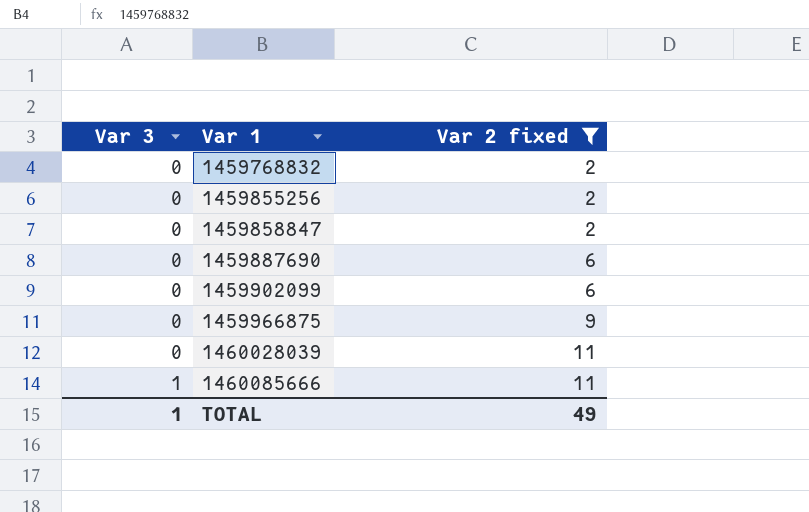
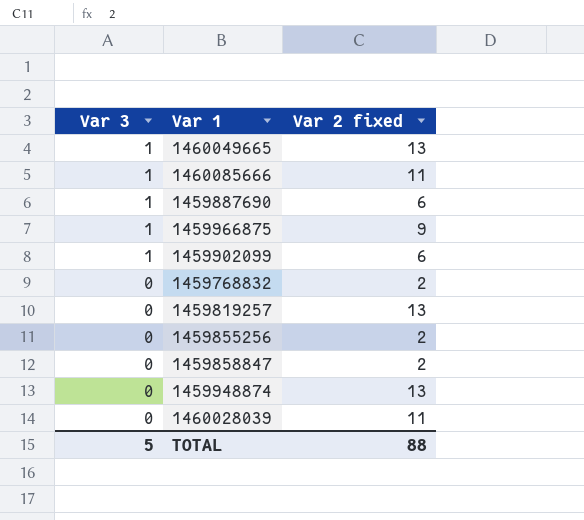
filter: Var 2 fixed != 13 -> none
row order: Var 3 ascending -> Var 3 descending
1459887690 | Var 3: 0 -> 1
1459966875 | Var 3: 0 -> 1
1459902099 | Var 3: 0 -> 1
TOTAL | Var 3: 1 -> 5
TOTAL | Var 2 fixed: 49 -> 88

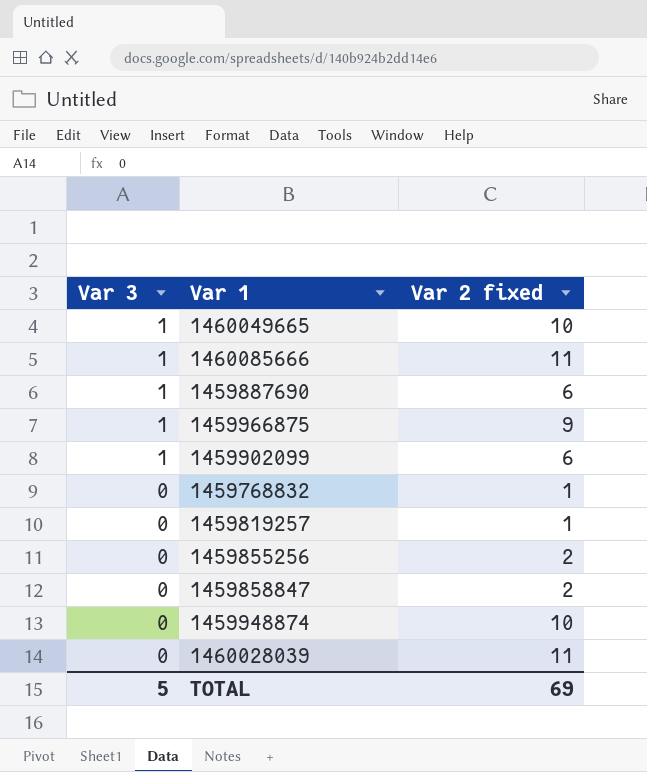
1460049665 | Var 2 fixed: 13 -> 10
1459768832 | Var 2 fixed: 2 -> 1
1459819257 | Var 2 fixed: 13 -> 1
1459948874 | Var 2 fixed: 13 -> 10
TOTAL | Var 2 fixed: 88 -> 69

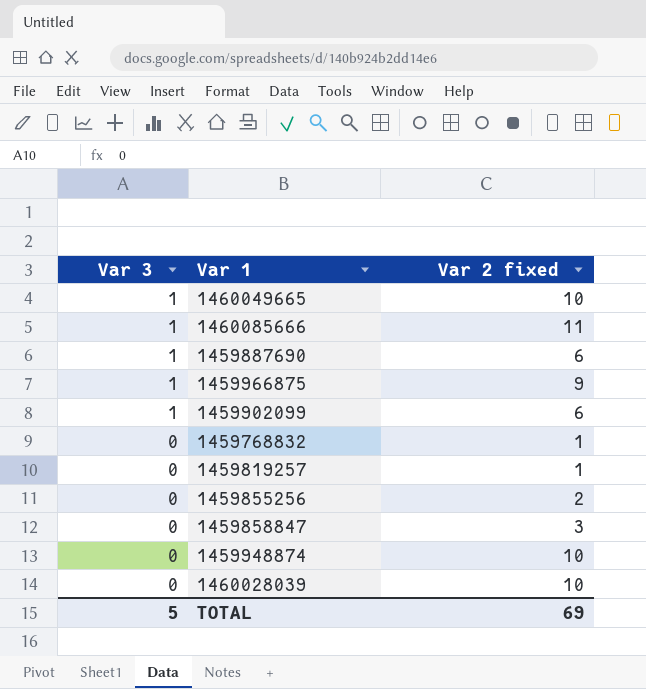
1459858847 | Var 2 fixed: 2 -> 3
1460028039 | Var 2 fixed: 11 -> 10

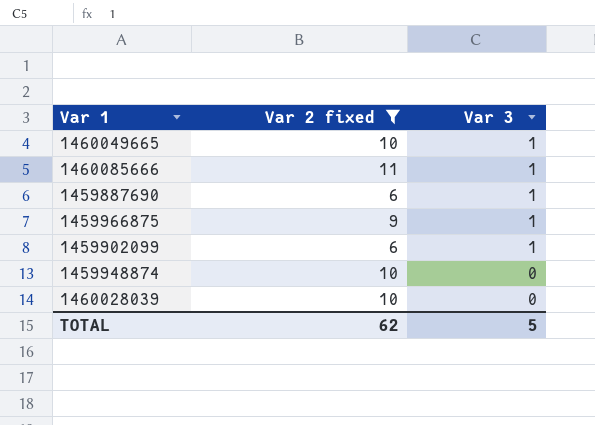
filter: none -> Var 2 fixed >= 6
column Var 3 | position: 1 -> 3
TOTAL | Var 2 fixed: 69 -> 62

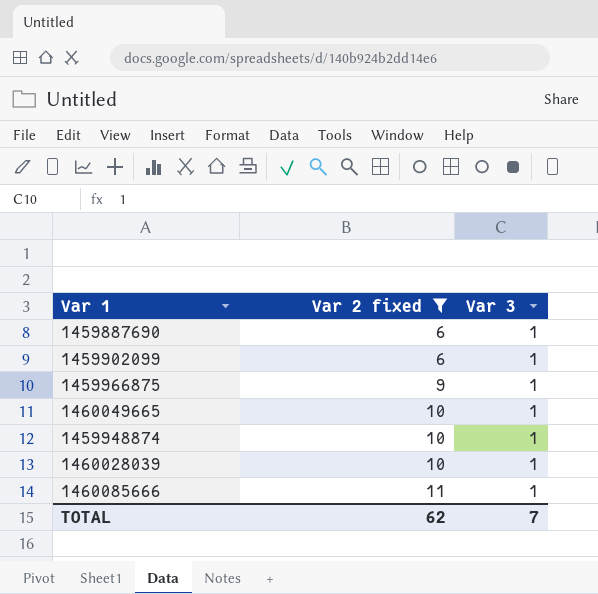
row order: Var 3 descending -> Var 2 fixed ascending
1459948874 | Var 3: 0 -> 1
1460028039 | Var 3: 0 -> 1
TOTAL | Var 3: 5 -> 7

